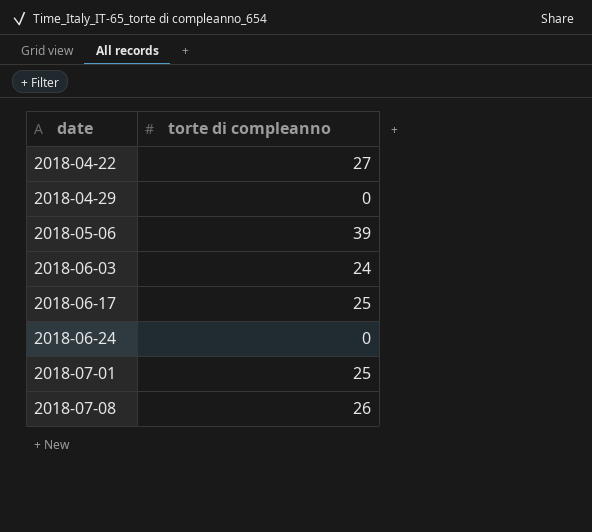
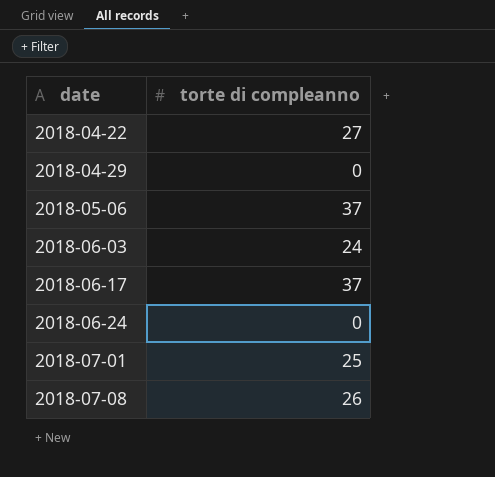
2018-05-06 | torte di compleanno: 39 -> 37
2018-06-17 | torte di compleanno: 25 -> 37

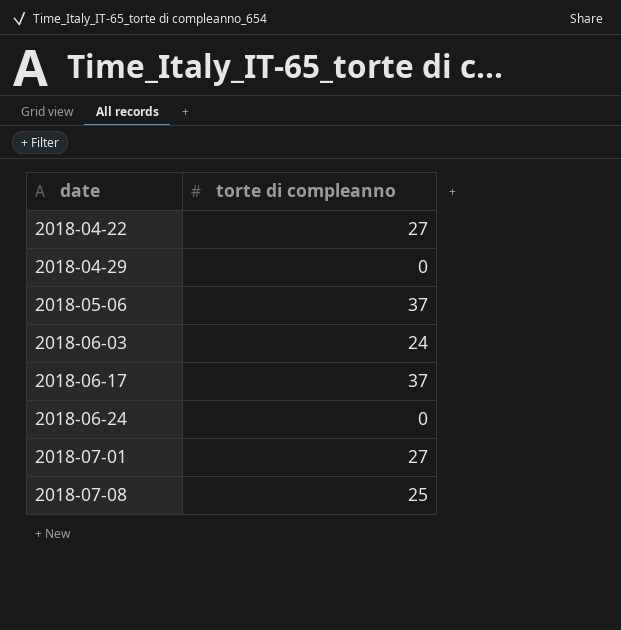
2018-07-01 | torte di compleanno: 25 -> 27
2018-07-08 | torte di compleanno: 26 -> 25

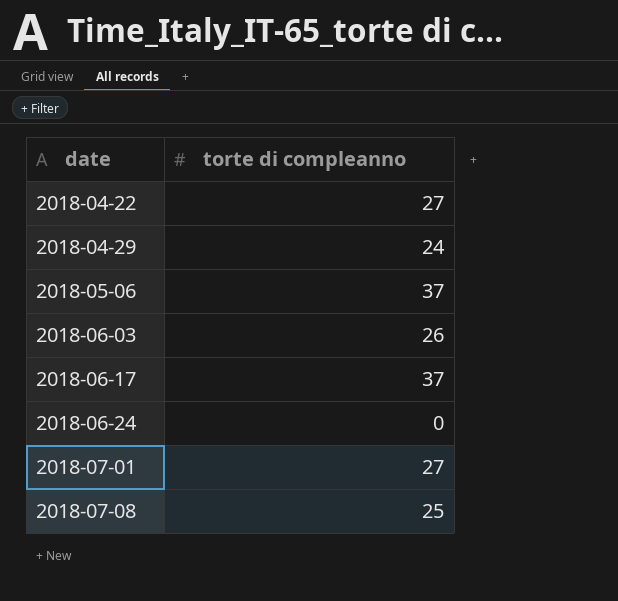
2018-04-29 | torte di compleanno: 0 -> 24
2018-06-03 | torte di compleanno: 24 -> 26

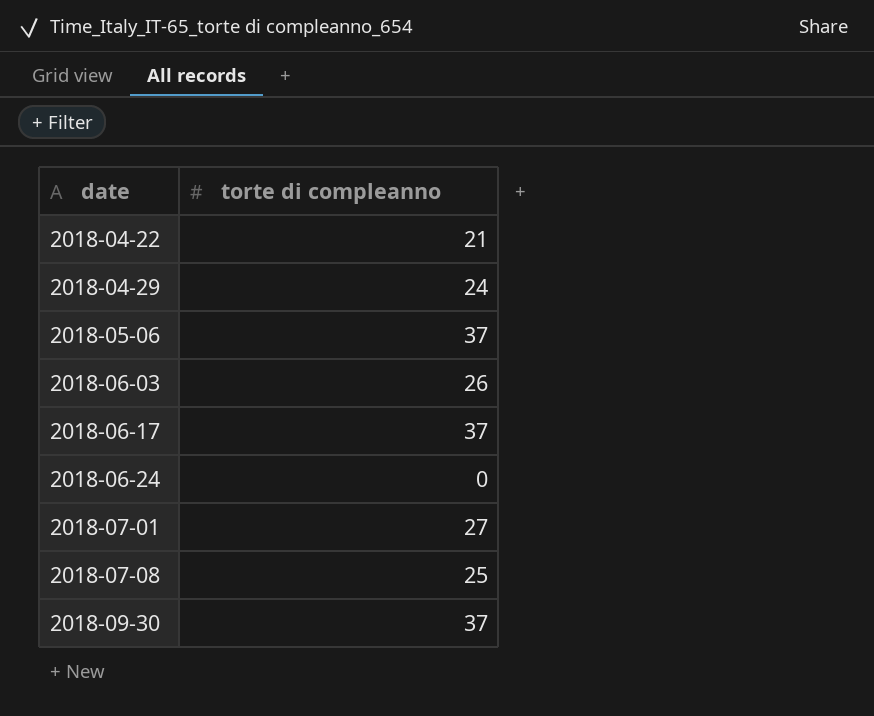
2018-04-22 | torte di compleanno: 27 -> 21
row 2018-09-30: none -> 37

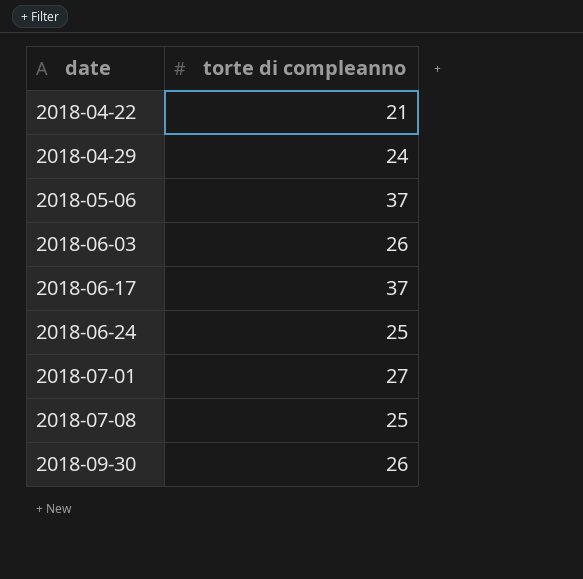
2018-06-24 | torte di compleanno: 0 -> 25
2018-09-30 | torte di compleanno: 37 -> 26

